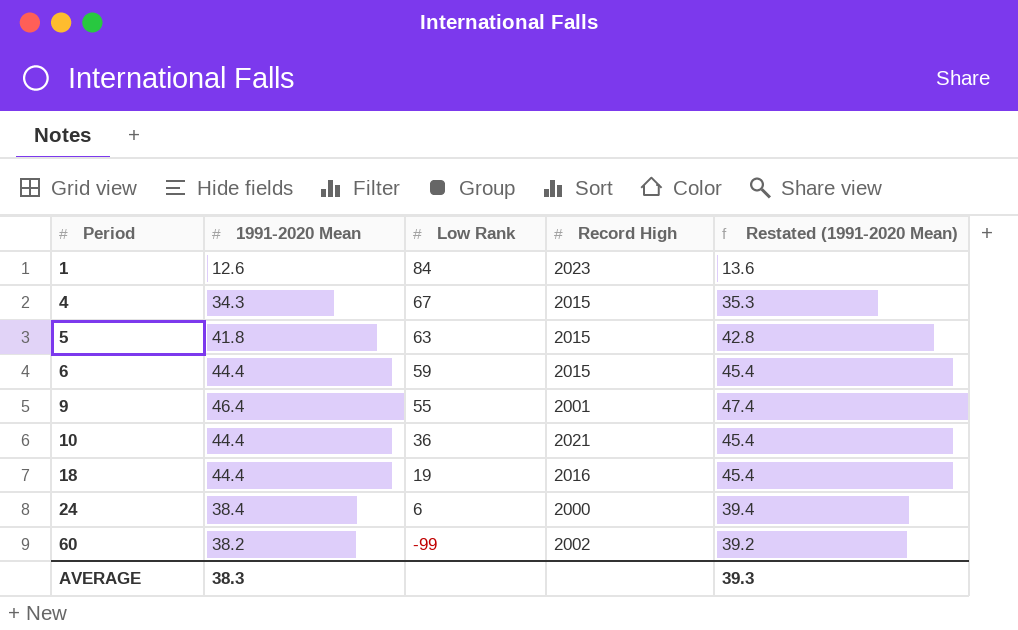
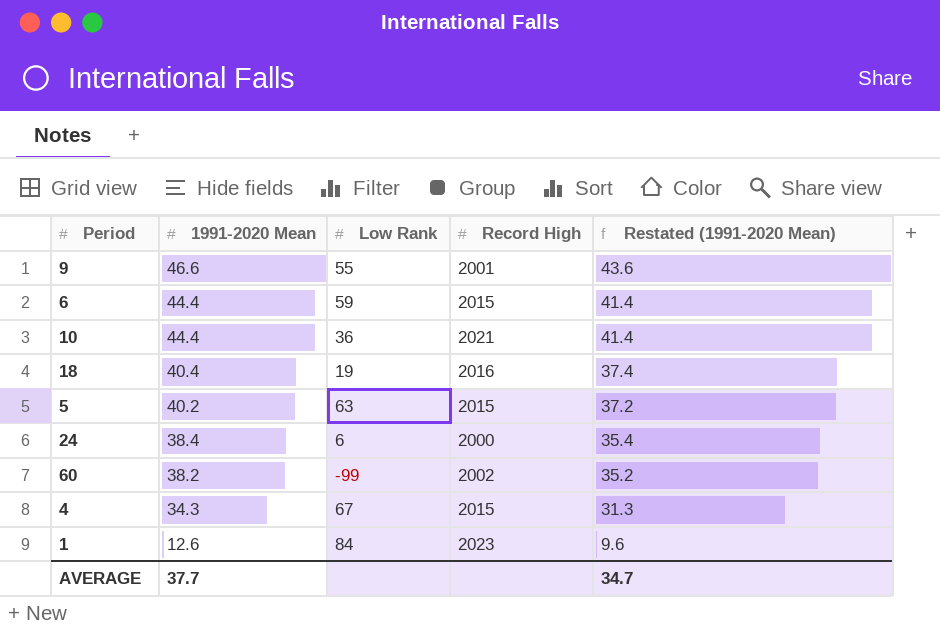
row order: Period ascending -> 1991-2020 Mean descending
column Restated (1991-2020 Mean) | formula: [1991-2020 Mean] + 1 -> [1991-2020 Mean] - 3
9 | 1991-2020 Mean: 46.4 -> 46.6
18 | 1991-2020 Mean: 44.4 -> 40.4
5 | 1991-2020 Mean: 41.8 -> 40.2
AVERAGE | 1991-2020 Mean: 38.3 -> 37.7
AVERAGE | Restated (1991-2020 Mean): 39.3 -> 34.7

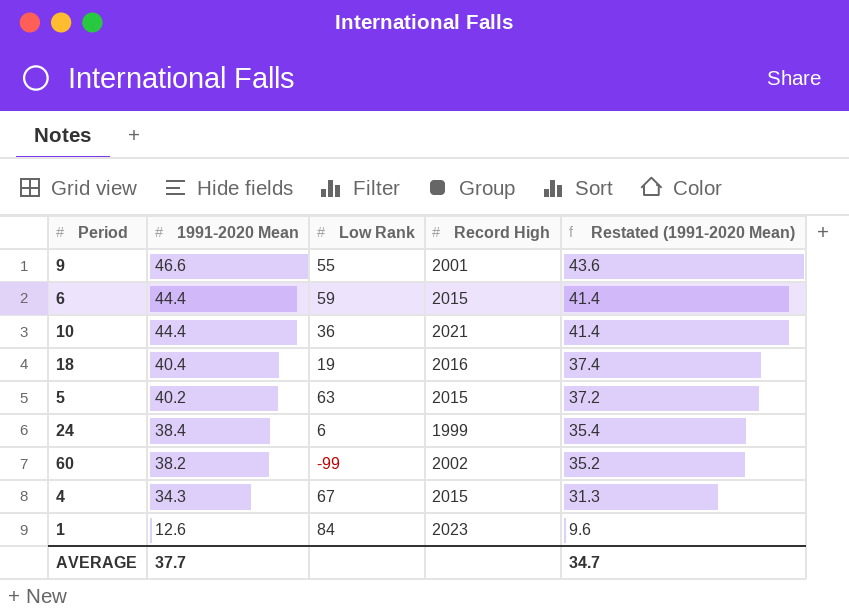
24 | Record High: 2000 -> 1999

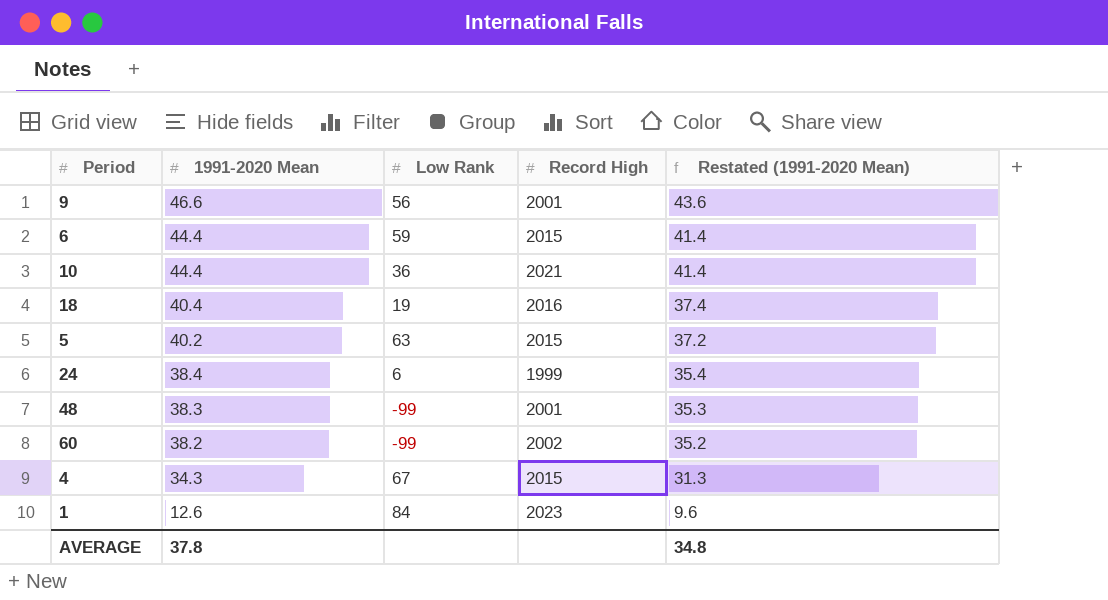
9 | Low Rank: 55 -> 56
row 48: none -> 38.3 | -99 | 2001 | 35.3
AVERAGE | 1991-2020 Mean: 37.7 -> 37.8
AVERAGE | Restated (1991-2020 Mean): 34.7 -> 34.8

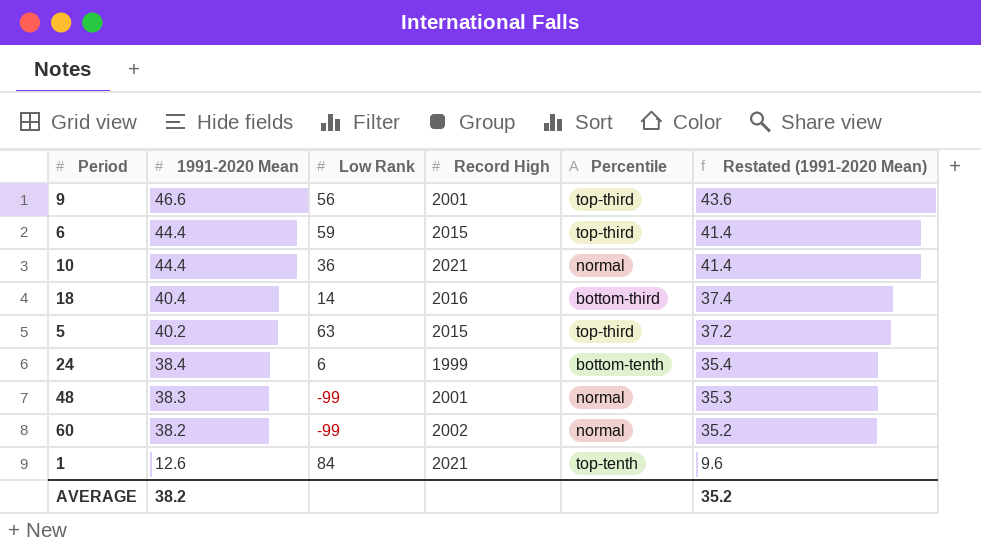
column Percentile | position: none -> 5
row 4: 34.3 | 67 | 2015 | 31.3 -> none
18 | Low Rank: 19 -> 14
1 | Record High: 2023 -> 2021
AVERAGE | 1991-2020 Mean: 37.8 -> 38.2
AVERAGE | Restated (1991-2020 Mean): 34.8 -> 35.2

